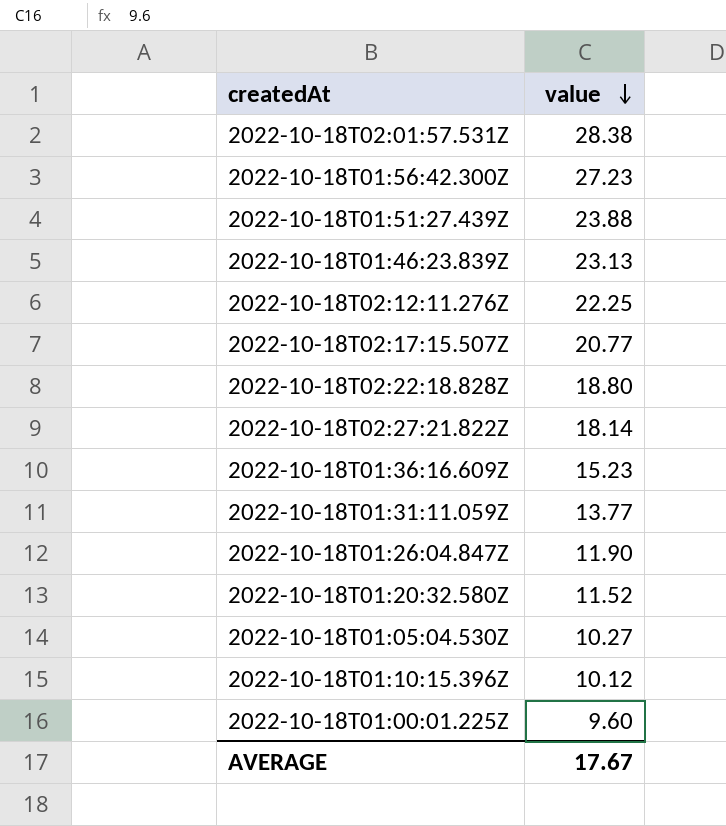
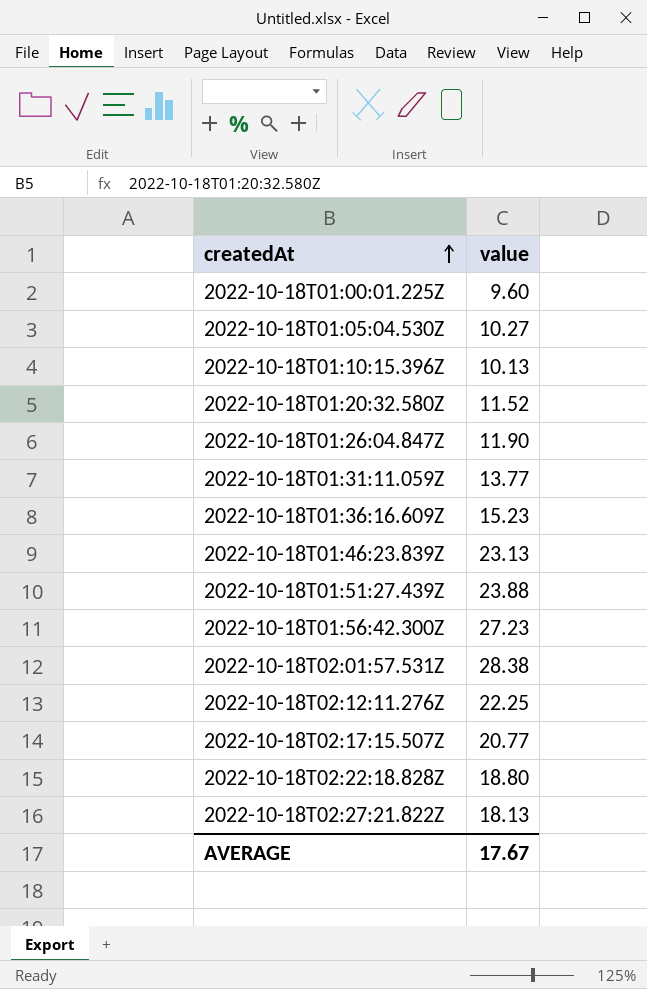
row order: value descending -> createdAt ascending
2022-10-18T01:10:15.396Z | value: 10.12 -> 10.13
2022-10-18T02:27:21.822Z | value: 18.14 -> 18.13

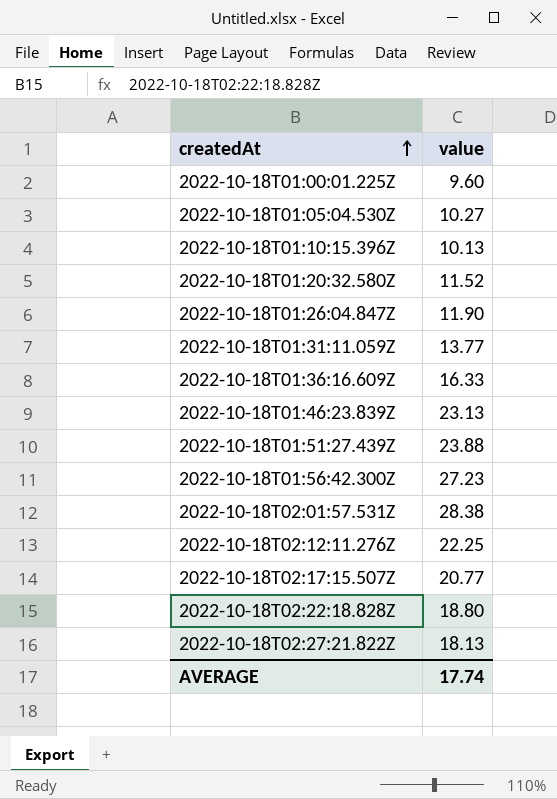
2022-10-18T01:36:16.609Z | value: 15.23 -> 16.33
AVERAGE | value: 17.67 -> 17.74

